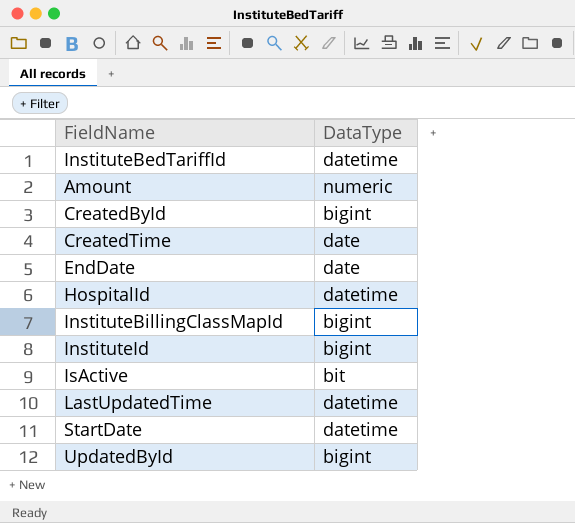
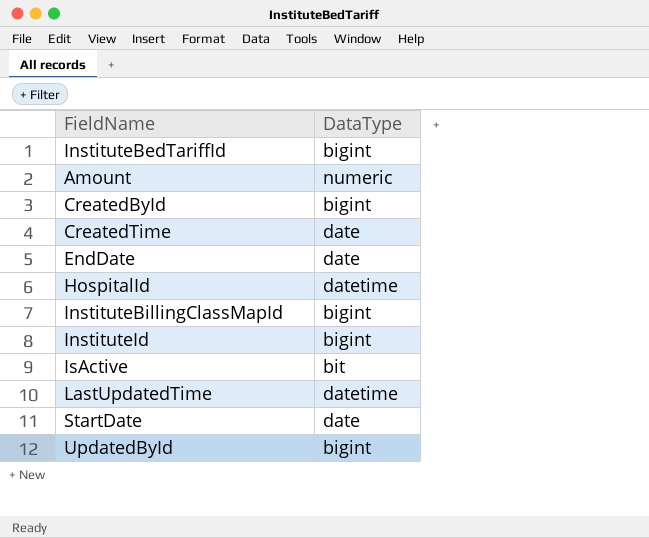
InstituteBedTariffId | DataType: datetime -> bigint
StartDate | DataType: datetime -> date

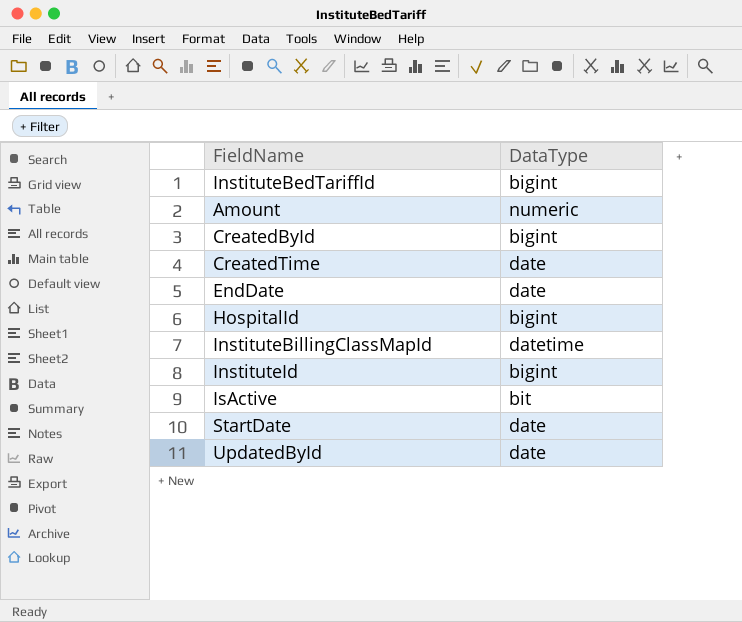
row LastUpdatedTime: datetime -> none
HospitalId | DataType: datetime -> bigint
InstituteBillingClassMapId | DataType: bigint -> datetime
UpdatedById | DataType: bigint -> date

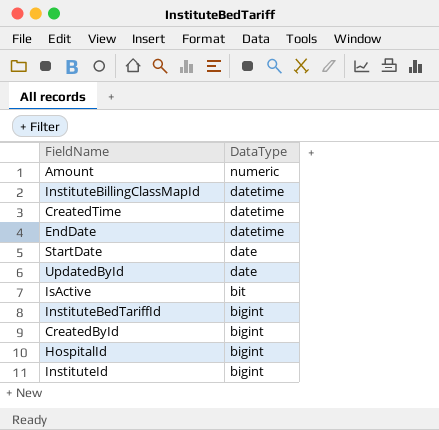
row order: none -> DataType descending
CreatedTime | DataType: date -> datetime
EndDate | DataType: date -> datetime

